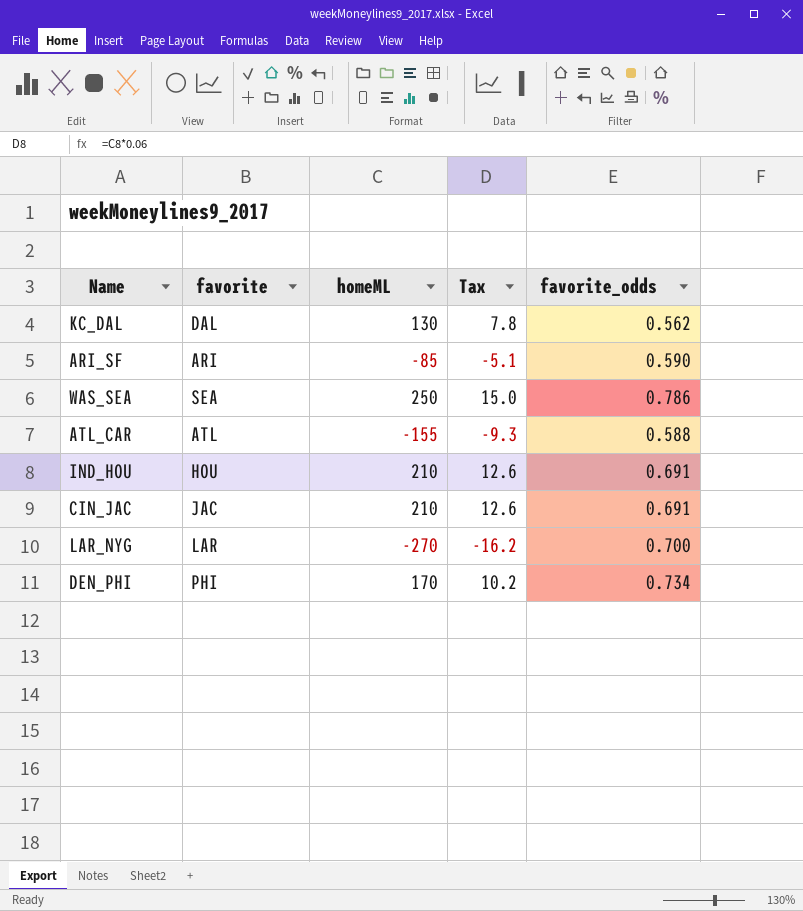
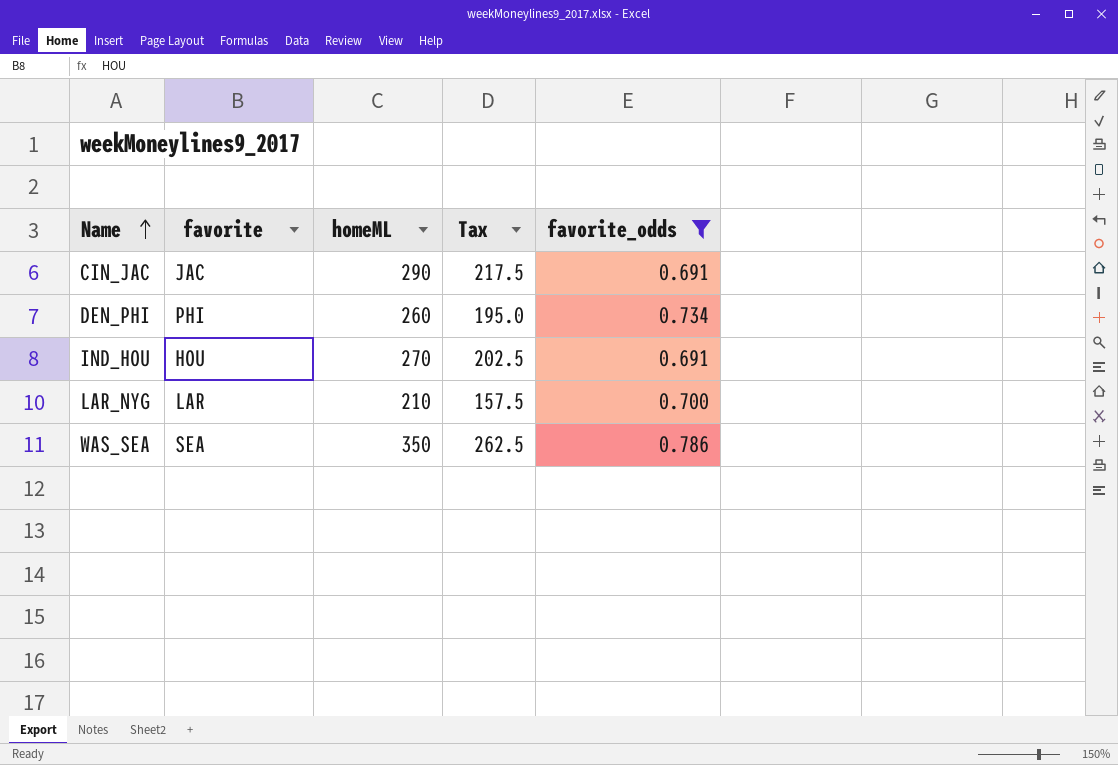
filter: none -> favorite_odds >= 0.691
row order: none -> Name ascending
column Tax | formula: [homeML] * 0.06 -> [homeML] * 0.75
CIN_JAC | homeML: 210 -> 290
DEN_PHI | homeML: 170 -> 260
IND_HOU | homeML: 210 -> 270
LAR_NYG | homeML: -270 -> 210
WAS_SEA | homeML: 250 -> 350

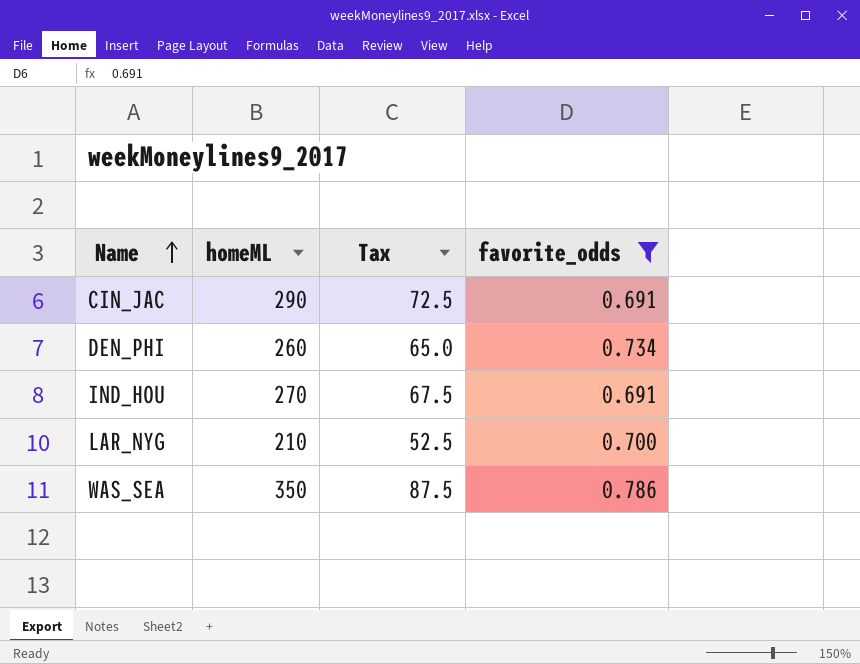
column favorite | position: 2 -> none
column Tax | formula: [homeML] * 0.75 -> [homeML] * 0.25

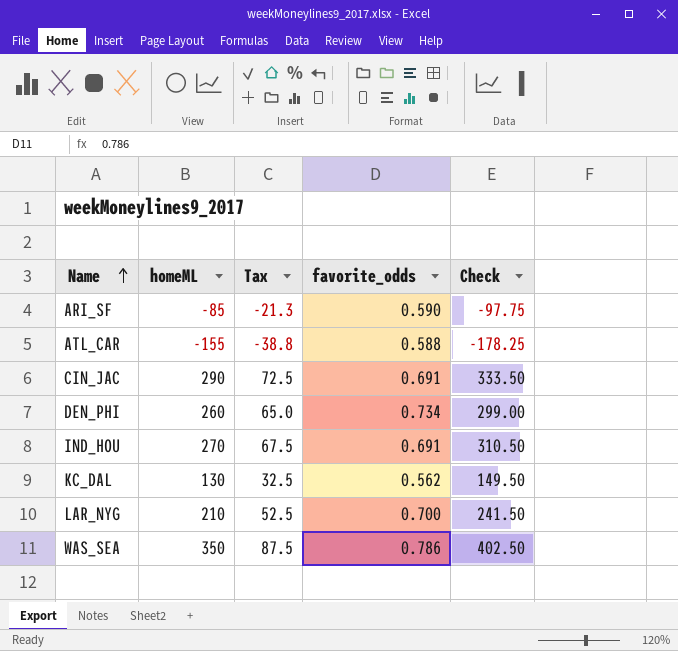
filter: favorite_odds >= 0.691 -> none
column Check | formula: none -> [homeML] * 1.15

